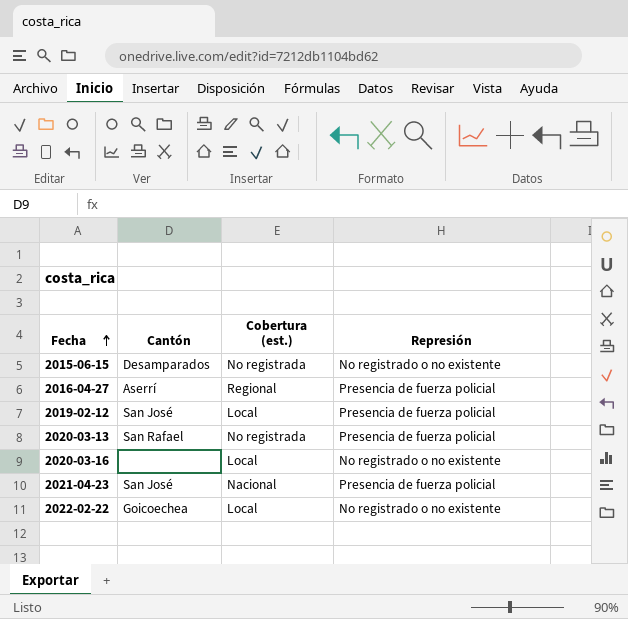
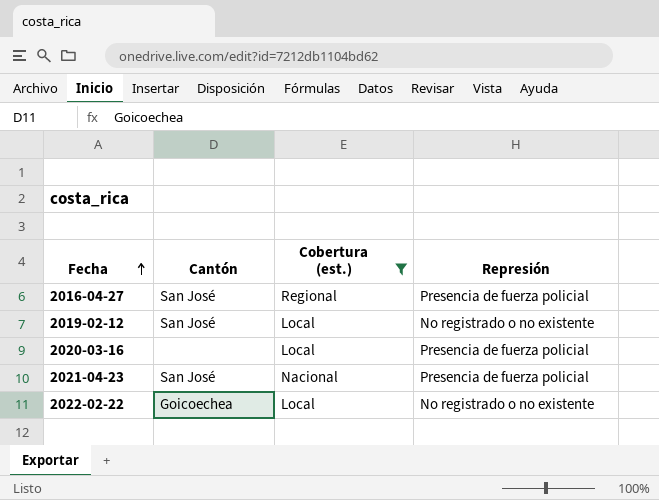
filter: none -> Cobertura (est.) != No registrada
2016-04-27 | Cantón: Aserrí -> San José
2019-02-12 | Represión: Presencia de fuerza policial -> No registrado o no existente
2020-03-16 | Represión: No registrado o no existente -> Presencia de fuerza policial

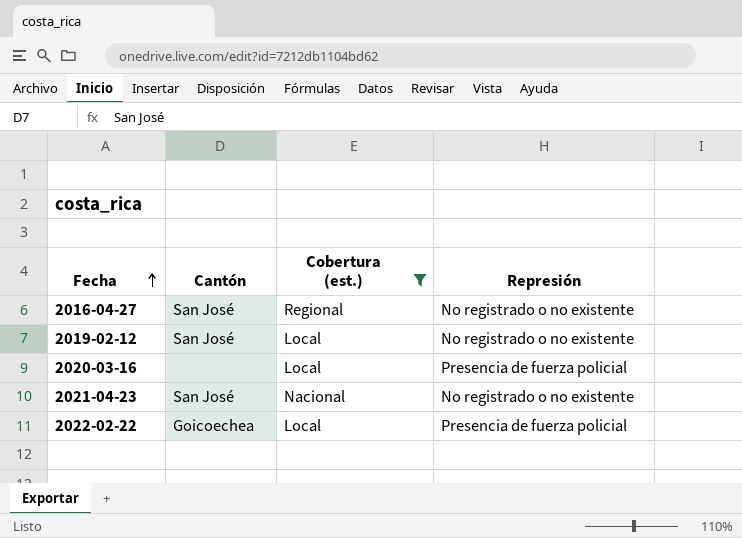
2016-04-27 | Represión: Presencia de fuerza policial -> No registrado o no existente
2021-04-23 | Represión: Presencia de fuerza policial -> No registrado o no existente
2022-02-22 | Represión: No registrado o no existente -> Presencia de fuerza policial

